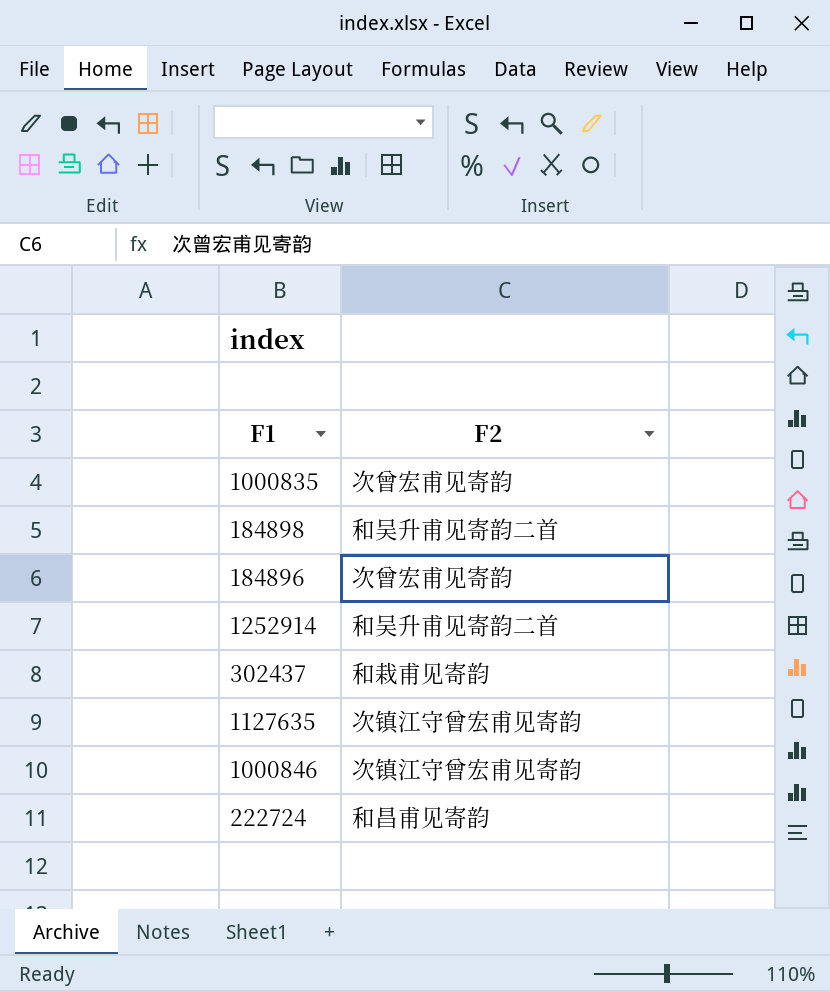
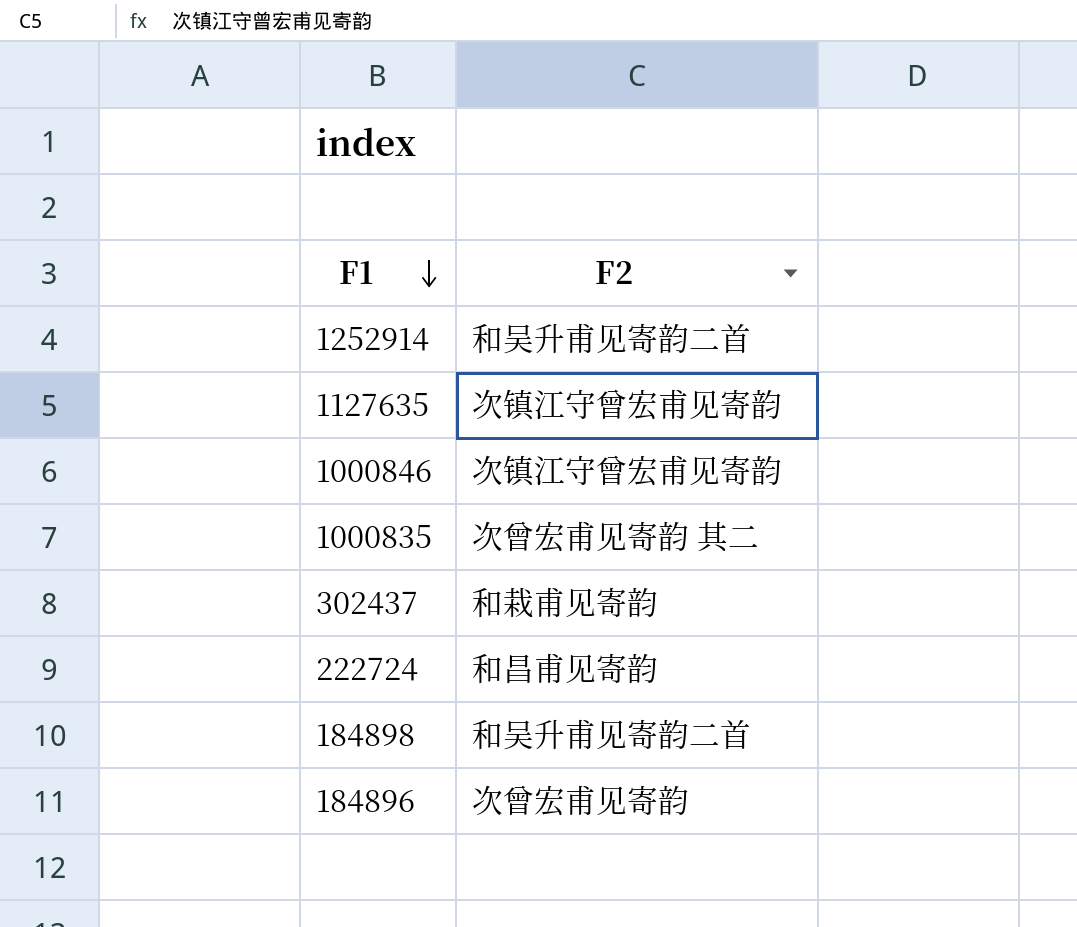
row order: none -> F1 descending
1000835 | F2: 次曾宏甫见寄韵 -> 次曾宏甫见寄韵 其二

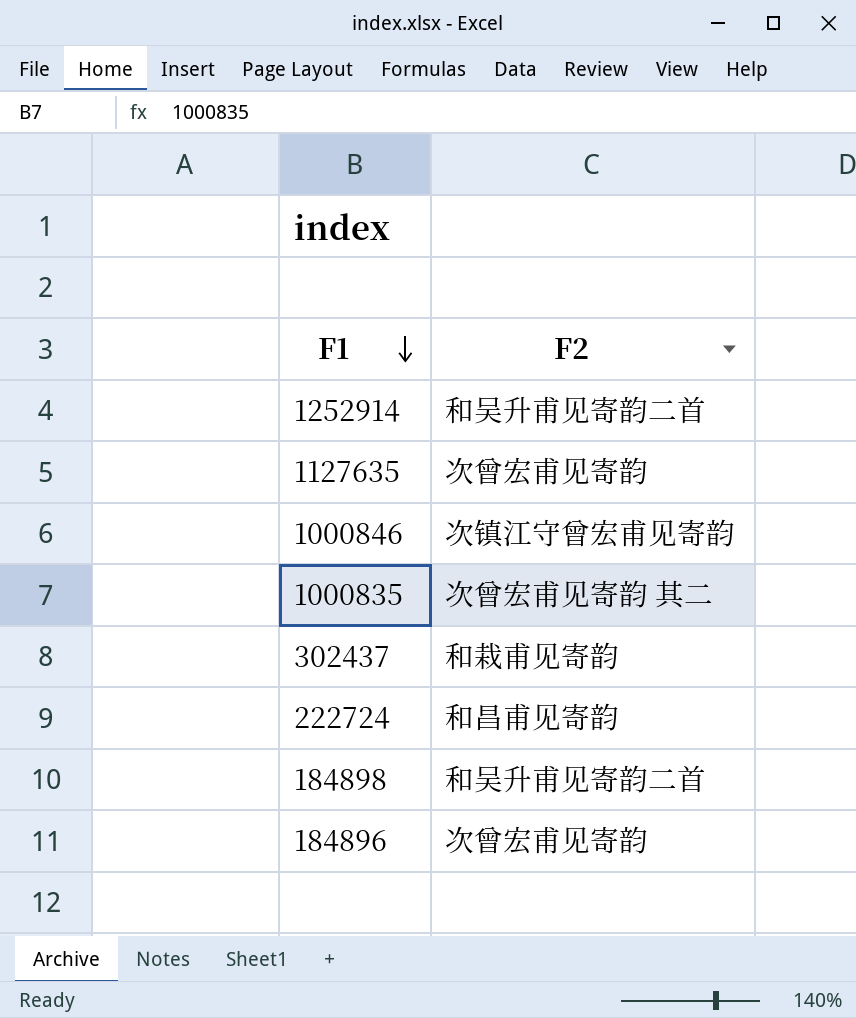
1127635 | F2: 次镇江守曾宏甫见寄韵 -> 次曾宏甫见寄韵

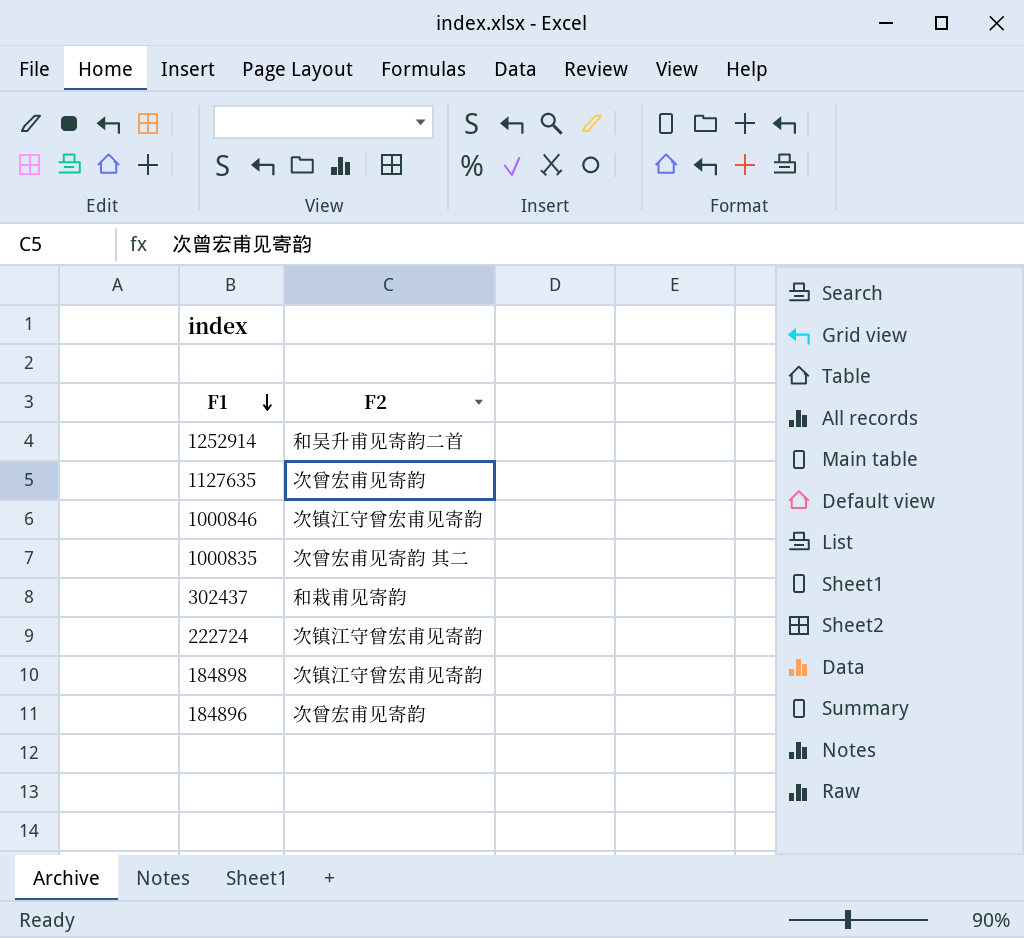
222724 | F2: 和昌甫见寄韵 -> 次镇江守曾宏甫见寄韵
184898 | F2: 和吴升甫见寄韵二首 -> 次镇江守曾宏甫见寄韵

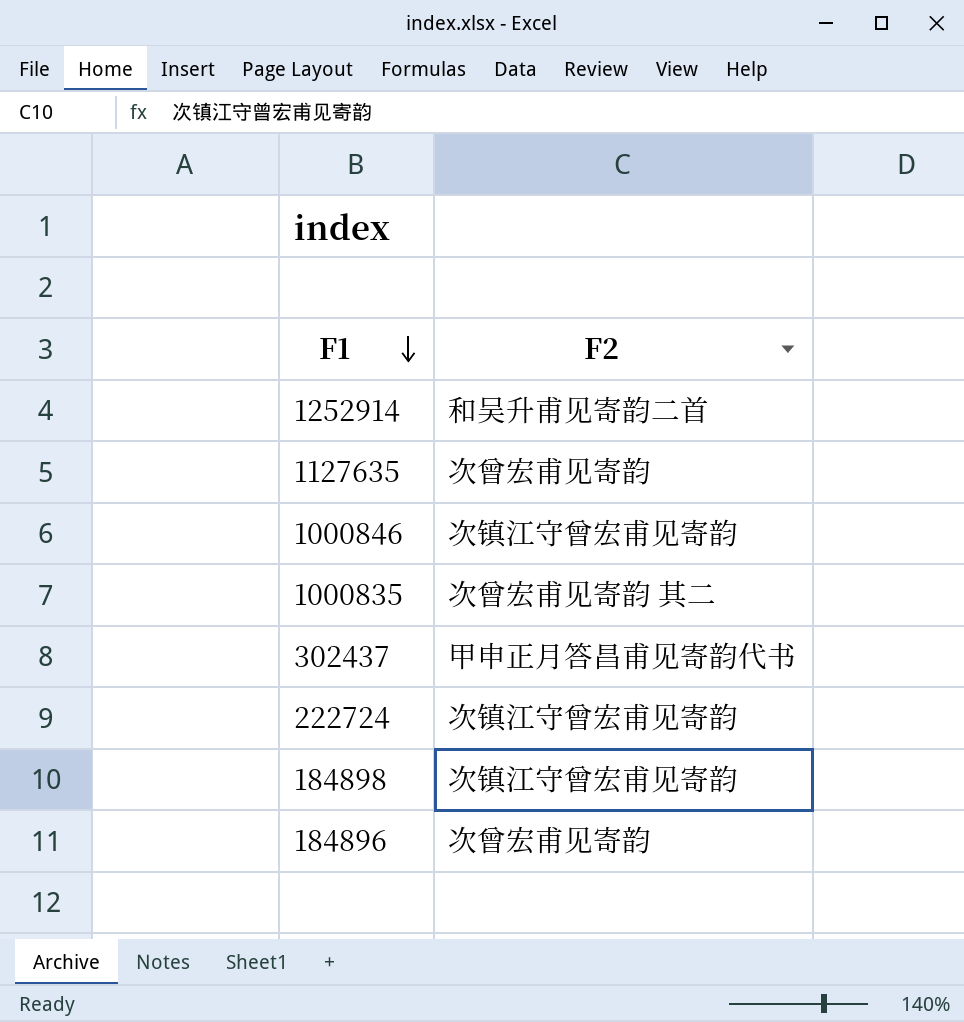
302437 | F2: 和栽甫见寄韵 -> 甲申正月答昌甫见寄韵代书

